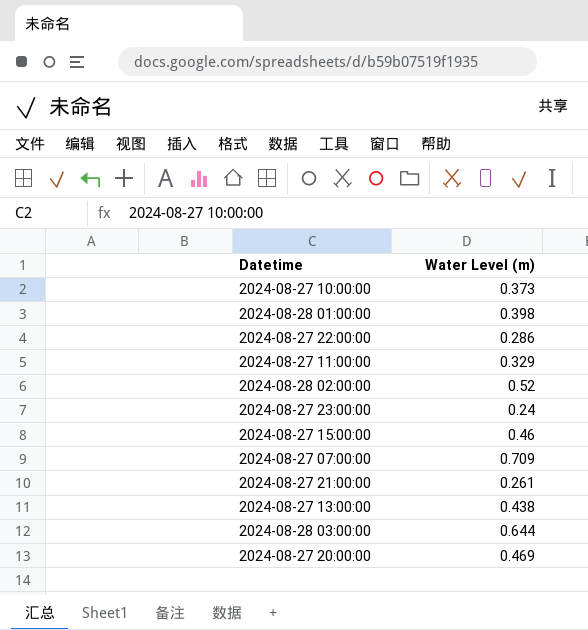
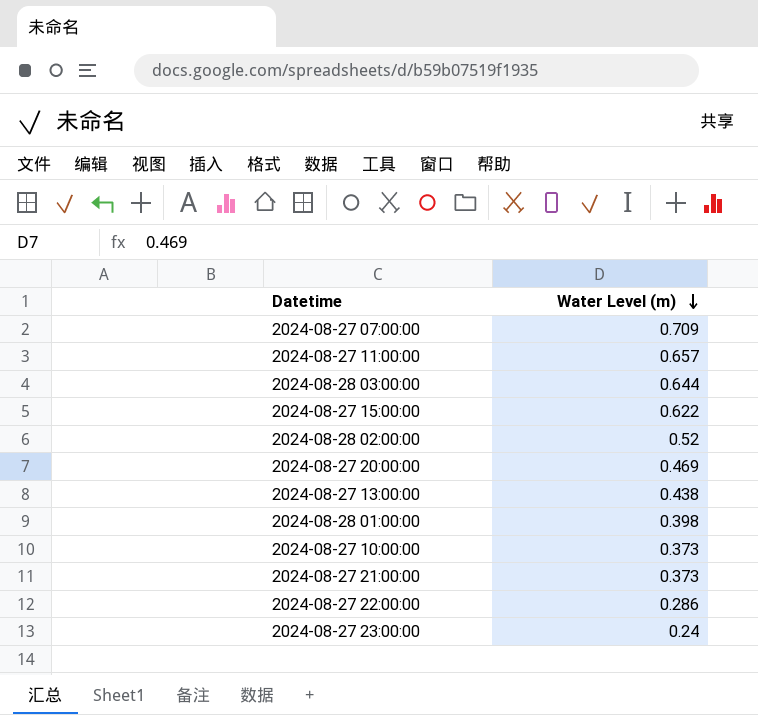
row order: none -> Water Level (m) descending
2024-08-27 11:00:00 | Water Level (m): 0.329 -> 0.657
2024-08-27 15:00:00 | Water Level (m): 0.46 -> 0.622
2024-08-27 21:00:00 | Water Level (m): 0.261 -> 0.373

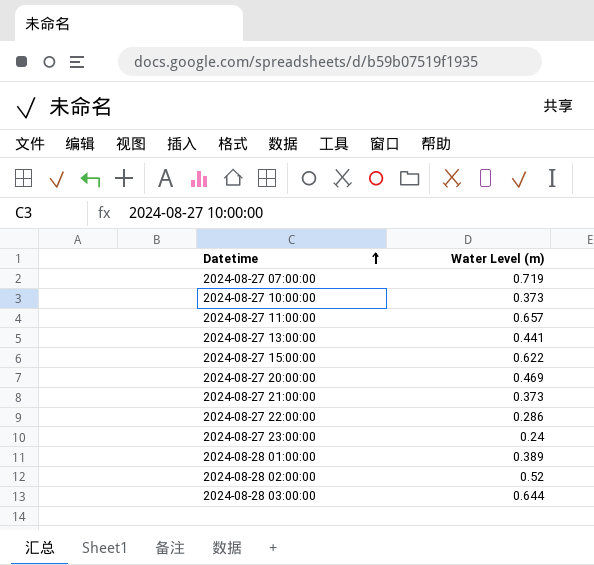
row order: Water Level (m) descending -> Datetime ascending
2024-08-27 07:00:00 | Water Level (m): 0.709 -> 0.719
2024-08-27 13:00:00 | Water Level (m): 0.438 -> 0.441
2024-08-28 01:00:00 | Water Level (m): 0.398 -> 0.389

